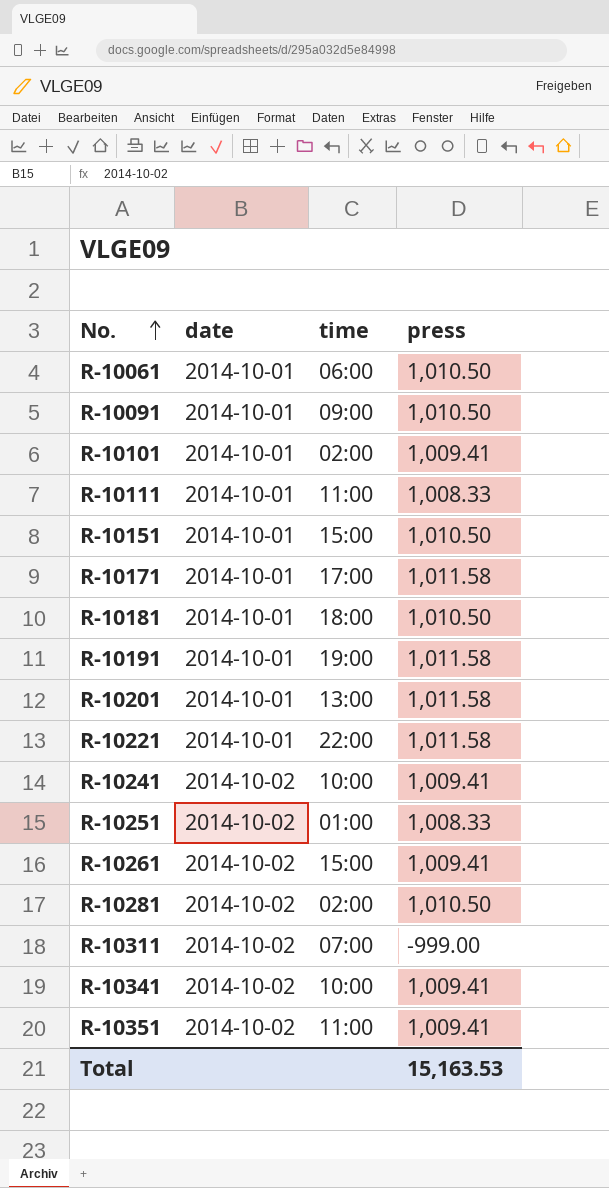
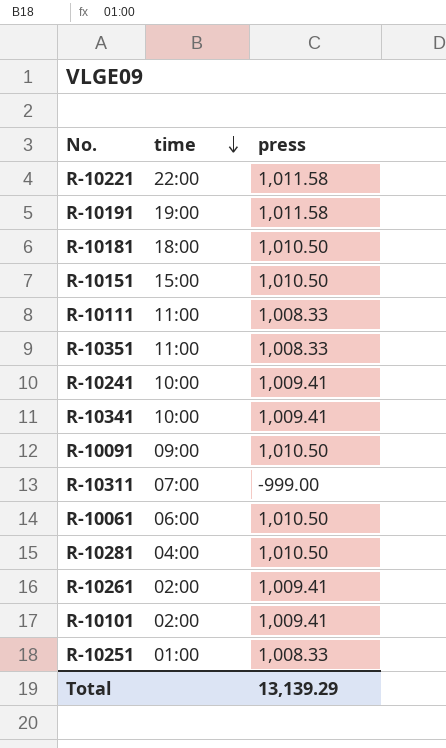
row order: No. ascending -> time descending
column date | position: 2 -> none
row R-10171: 2014-10-01 | 17:00 | 1,011.58 -> none
row R-10201: 2014-10-01 | 13:00 | 1,011.58 -> none
R-10351 | press: 1,009.41 -> 1,008.33
R-10281 | time: 02:00 -> 04:00
R-10261 | time: 15:00 -> 02:00
Total | press: 15,163.53 -> 13,139.29

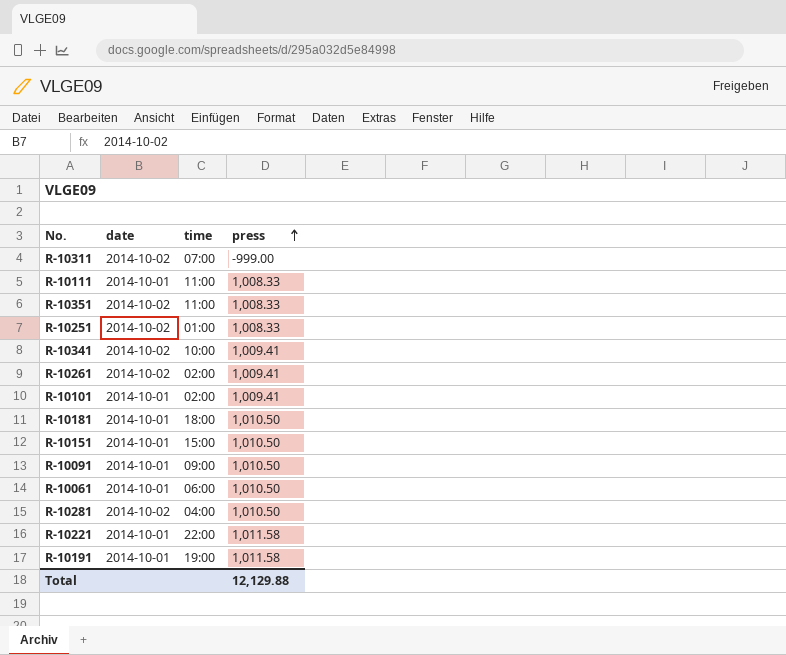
row order: time descending -> press ascending
column date | position: none -> 2
row R-10241: 10:00 | 1,009.41 -> none
Total | press: 13,139.29 -> 12,129.88

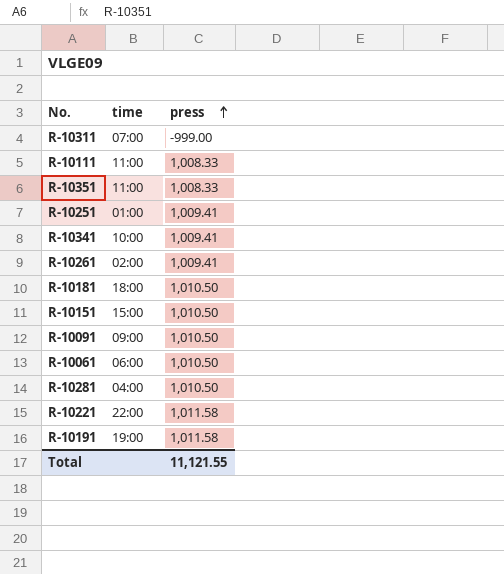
column date | position: 2 -> none
row R-10101: 2014-10-01 | 02:00 | 1,009.41 -> none
R-10251 | press: 1,008.33 -> 1,009.41
Total | press: 12,129.88 -> 11,121.55

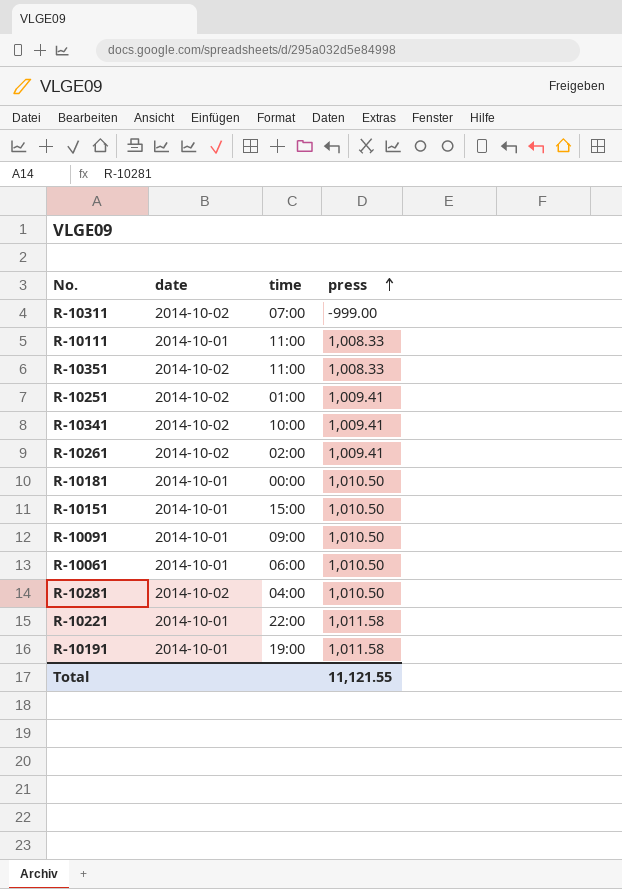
column date | position: none -> 2
R-10181 | time: 18:00 -> 00:00

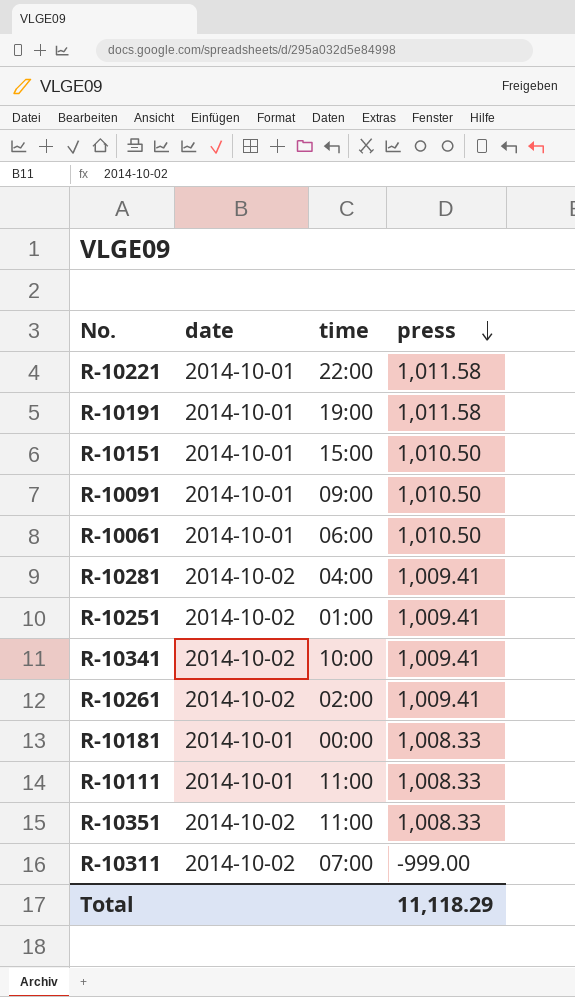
row order: press ascending -> press descending
R-10281 | press: 1,010.50 -> 1,009.41
R-10181 | press: 1,010.50 -> 1,008.33
Total | press: 11,121.55 -> 11,118.29

